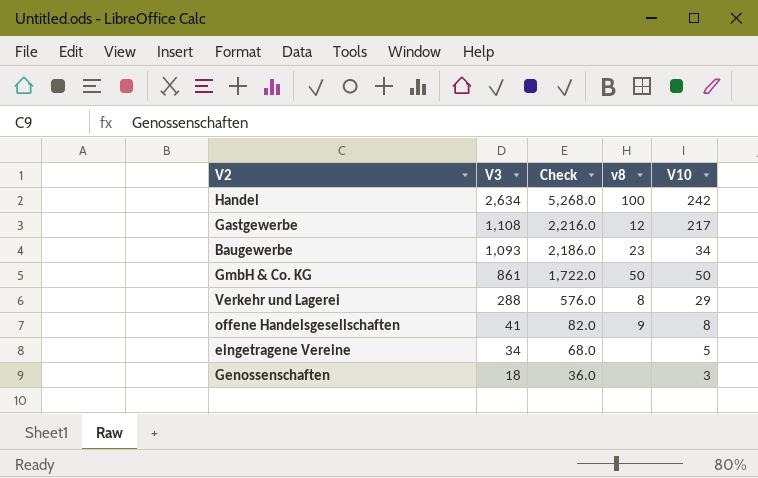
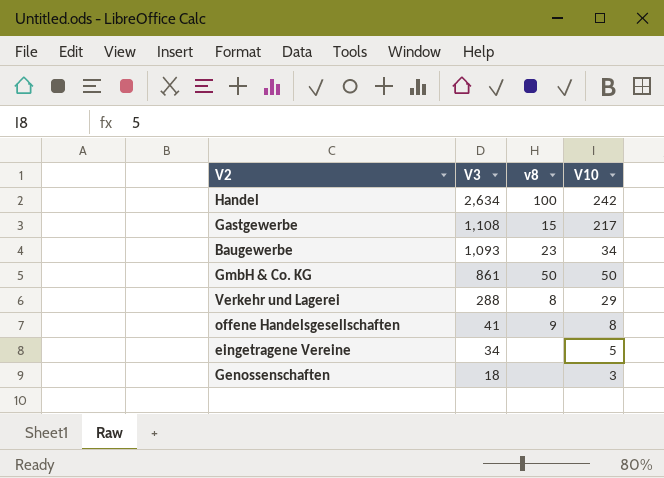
column Check | formula: [V3] * 2 -> none
Gastgewerbe | v8: 12 -> 15

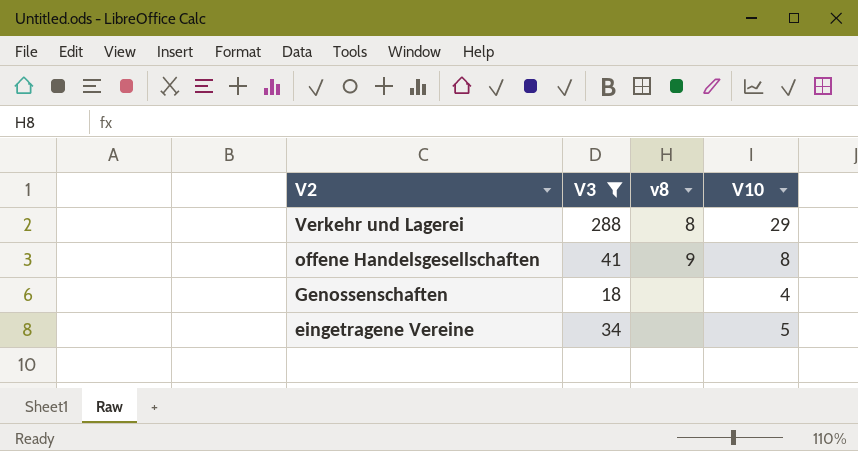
filter: none -> V3 <= 288
row order: V3 descending -> V2 descending
Genossenschaften | V10: 3 -> 4

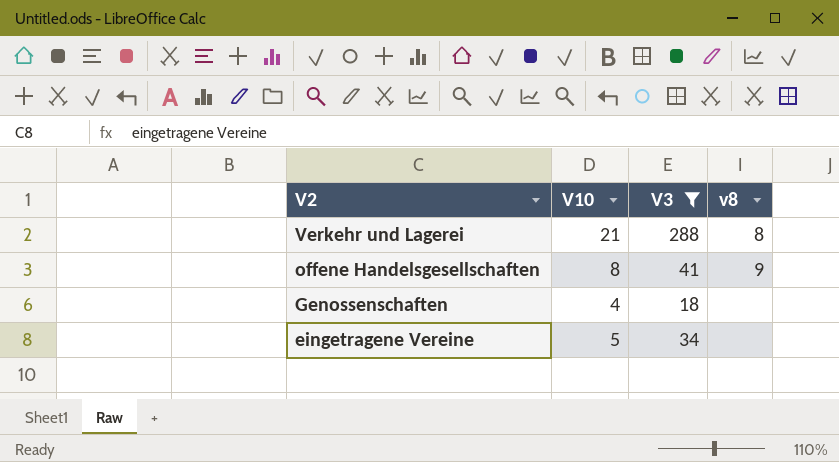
column V10 | position: 4 -> 2
Verkehr und Lagerei | V10: 29 -> 21

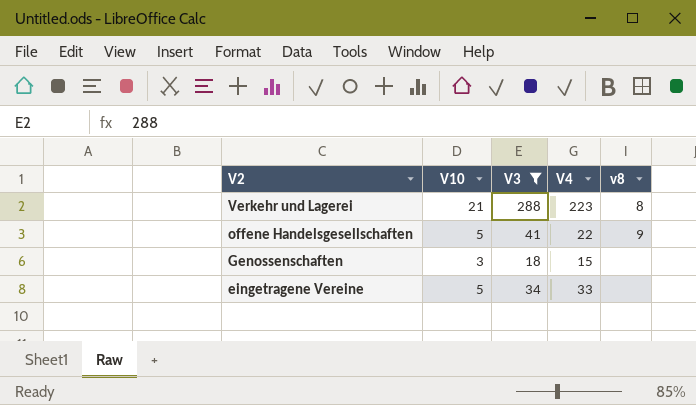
column V4 | position: none -> 4
offene Handelsgesellschaften | V10: 8 -> 5
Genossenschaften | V10: 4 -> 3

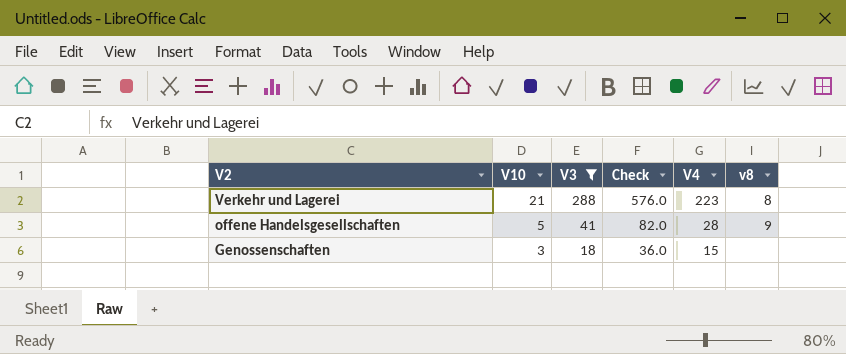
column Check | formula: none -> [V3] * 2
row eingetragene Vereine: 5 | 34 | 33 | none -> none
offene Handelsgesellschaften | V4: 22 -> 28

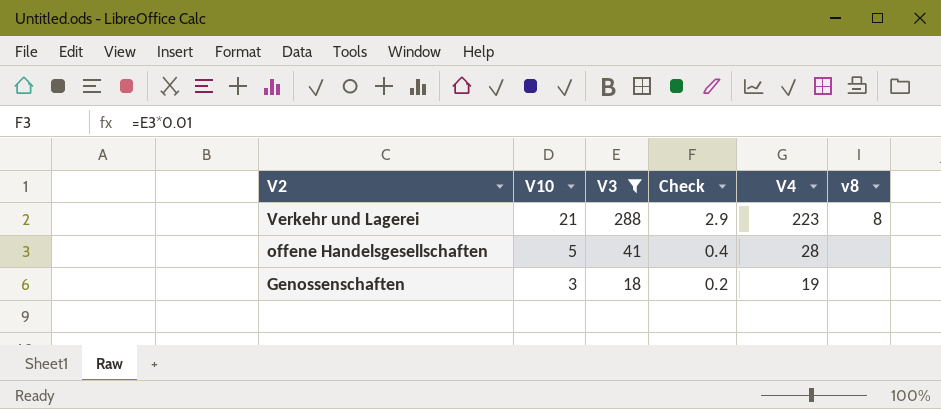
column Check | formula: [V3] * 2 -> [V3] * 0.01
offene Handelsgesellschaften | v8: 9 -> none
Genossenschaften | V4: 15 -> 19

